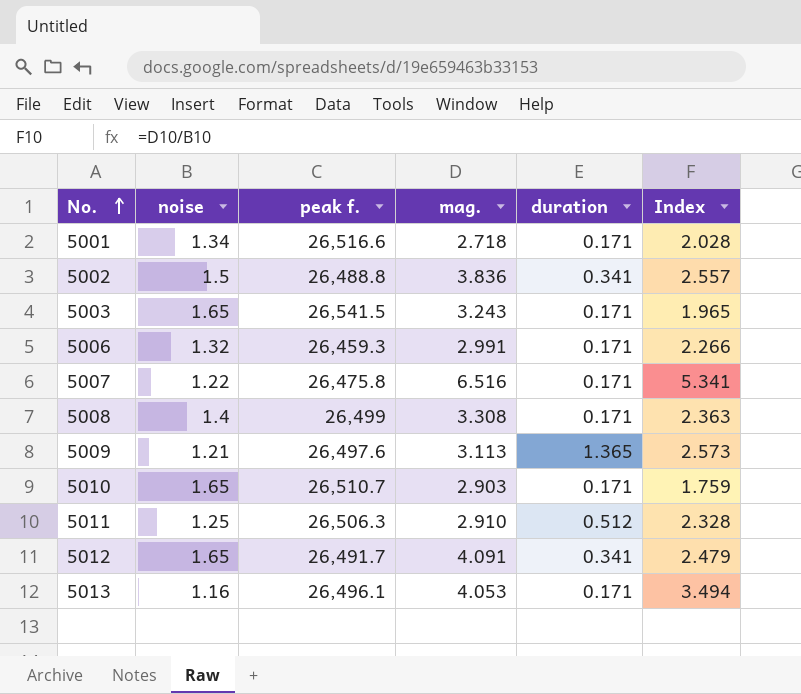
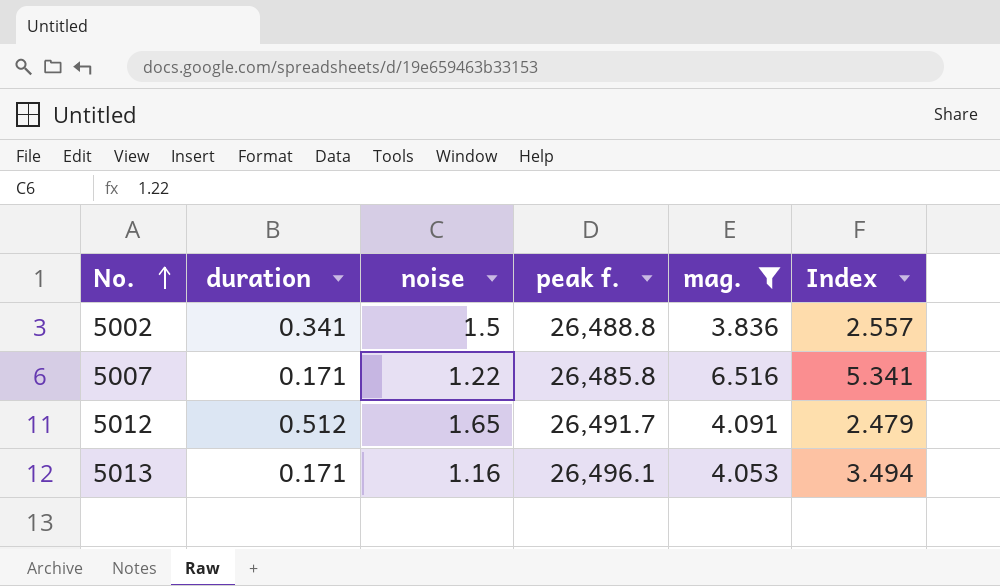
filter: none -> mag. >= 3.836
column duration | position: 5 -> 2
5007 | peak f.: 26,475.8 -> 26,485.8
5012 | duration: 0.341 -> 0.512

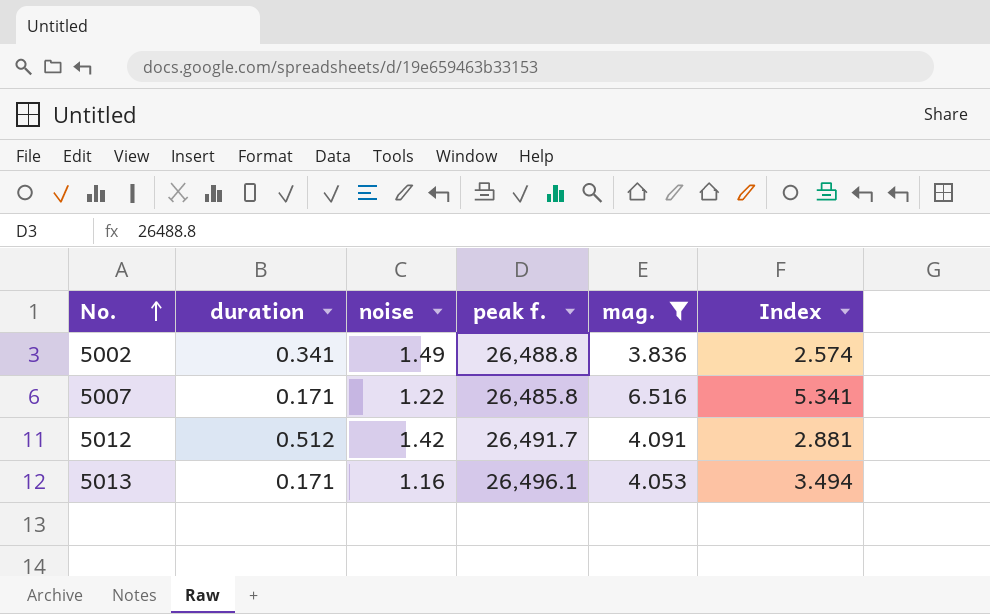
5002 | noise: 1.5 -> 1.49
5002 | Index: 2.557 -> 2.574
5012 | noise: 1.65 -> 1.42
5012 | Index: 2.479 -> 2.881

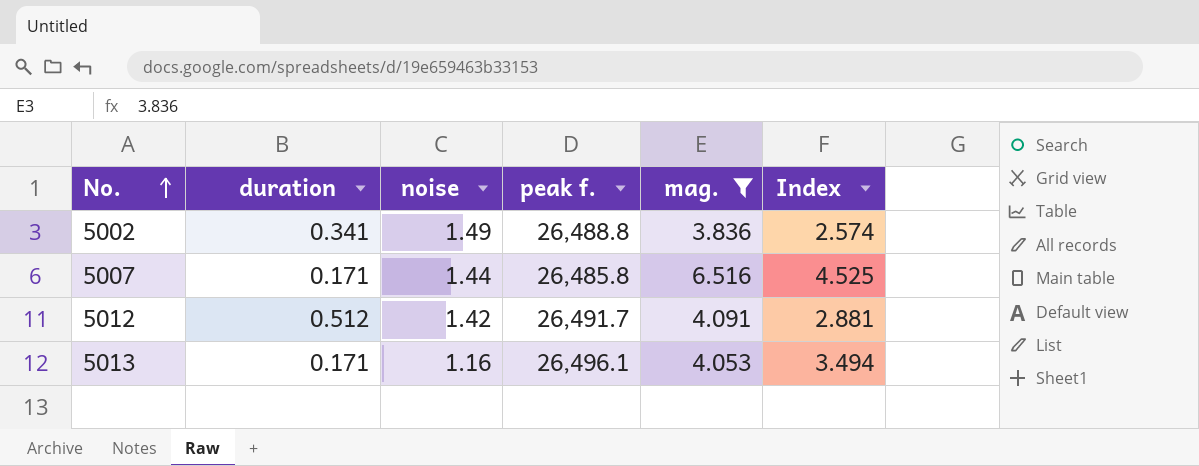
5007 | noise: 1.22 -> 1.44
5007 | Index: 5.341 -> 4.525

